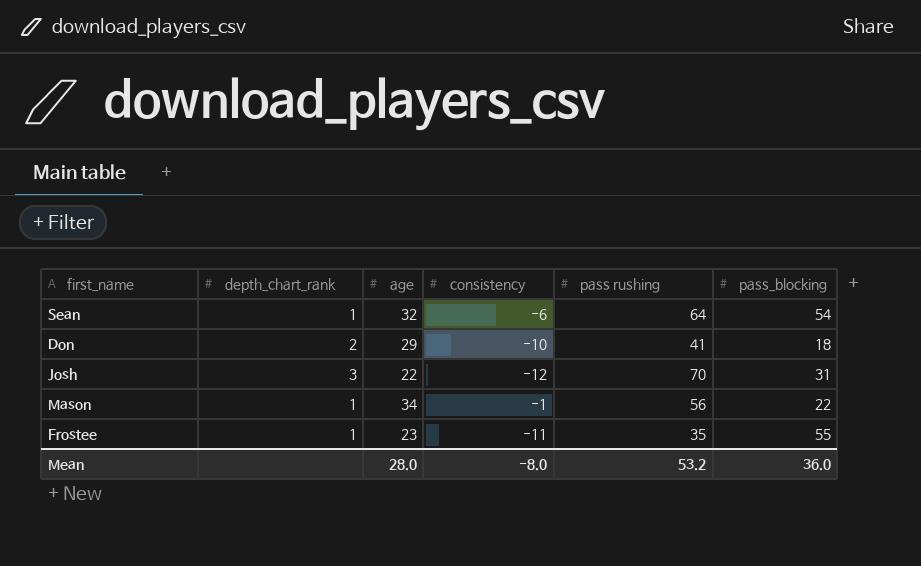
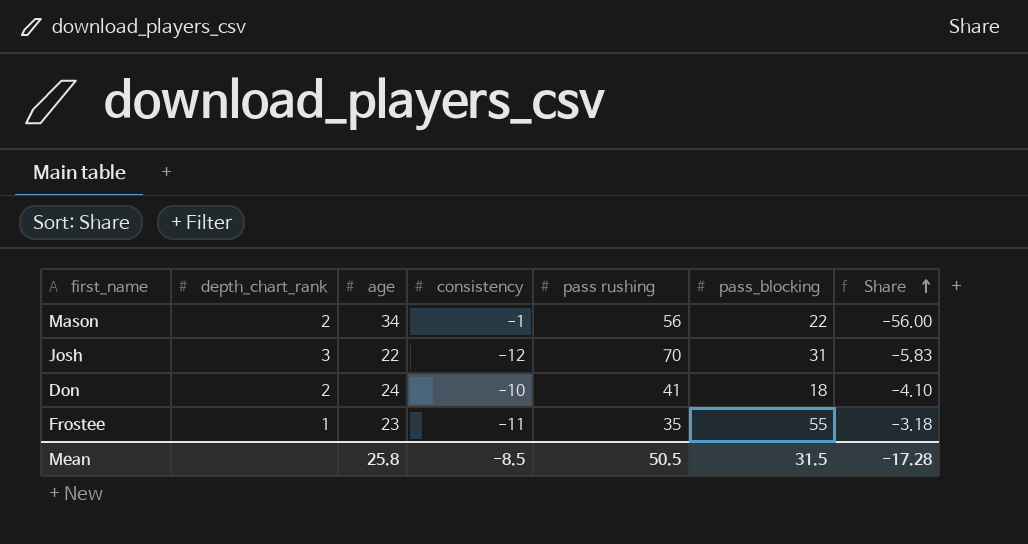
row order: none -> Share ascending
column Share | formula: none -> [pass rushing] / [consistency]
row Sean: 1 | 32 | -6 | 64 | 54 -> none
Mason | depth_chart_rank: 1 -> 2
Don | age: 29 -> 24
Mean | age: 28.0 -> 25.8
Mean | consistency: -8.0 -> -8.5
Mean | pass rushing: 53.2 -> 50.5
Mean | pass_blocking: 36.0 -> 31.5

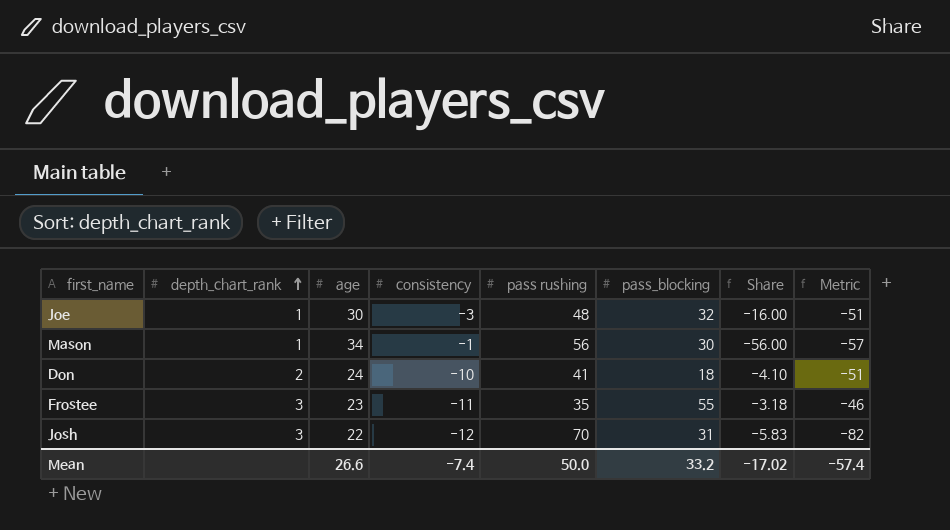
row order: Share ascending -> depth_chart_rank ascending
column Metric | formula: none -> [consistency] - [pass rushing]
row Joe: none -> 1 | 30 | -3 | 48 | 32 | -16.00 | -51
Mason | depth_chart_rank: 2 -> 1
Mason | pass_blocking: 22 -> 30
Frostee | depth_chart_rank: 1 -> 3
Mean | age: 25.8 -> 26.6
Mean | consistency: -8.5 -> -7.4
Mean | pass rushing: 50.5 -> 50.0
Mean | pass_blocking: 31.5 -> 33.2
Mean | Share: -17.28 -> -17.02

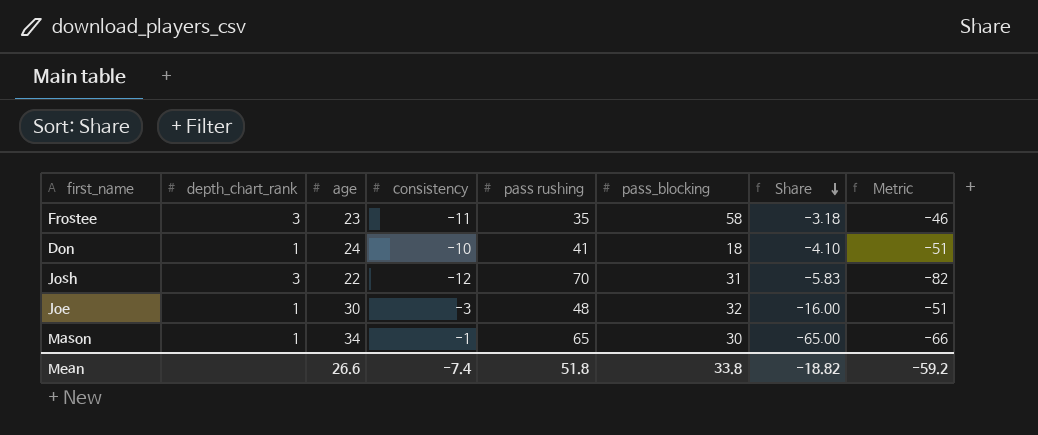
row order: depth_chart_rank ascending -> Share descending
Frostee | pass_blocking: 55 -> 58
Don | depth_chart_rank: 2 -> 1
Mason | pass rushing: 56 -> 65
Mason | Share: -56.00 -> -65.00
Mason | Metric: -57 -> -66
Mean | pass rushing: 50.0 -> 51.8
Mean | pass_blocking: 33.2 -> 33.8
Mean | Share: -17.02 -> -18.82
Mean | Metric: -57.4 -> -59.2

